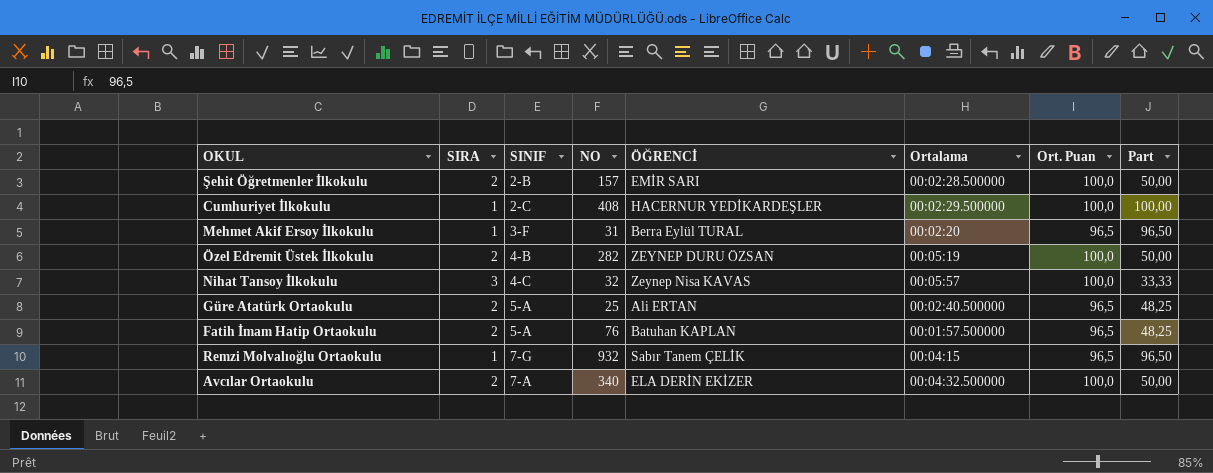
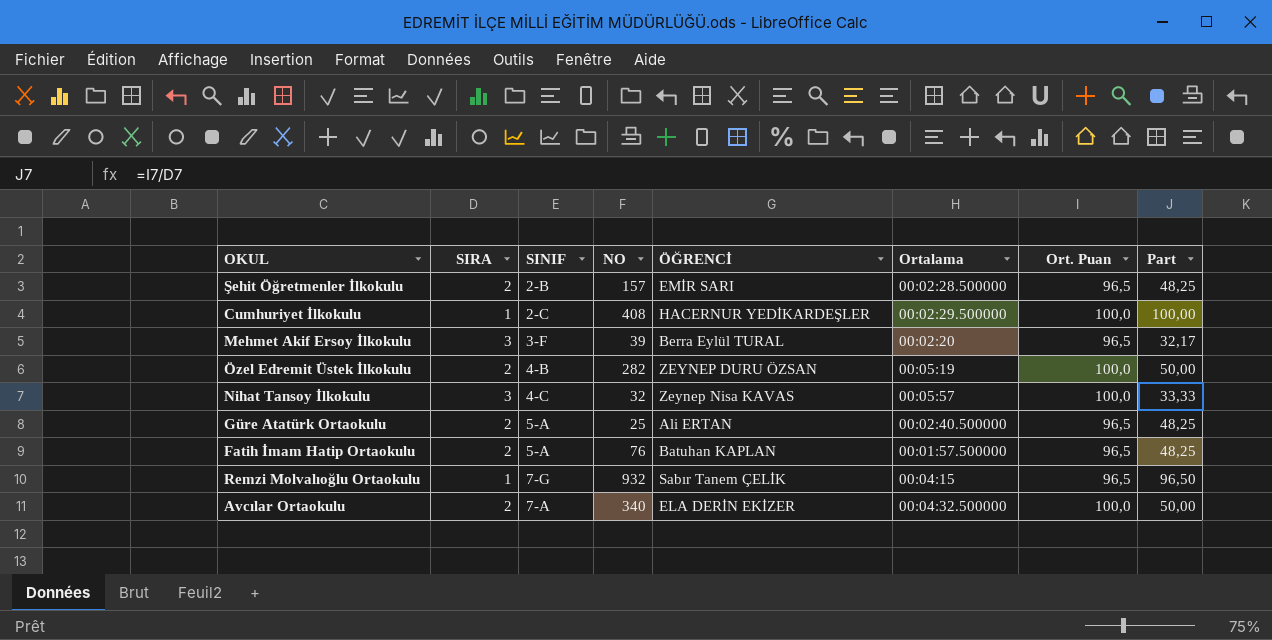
Şehit Öğretmenler İlkokulu | Ort. Puan: 100,0 -> 96,5
Şehit Öğretmenler İlkokulu | Part: 50,00 -> 48,25
Mehmet Akif Ersoy İlkokulu | SIRA: 1 -> 3
Mehmet Akif Ersoy İlkokulu | NO: 31 -> 39
Mehmet Akif Ersoy İlkokulu | Part: 96,50 -> 32,17

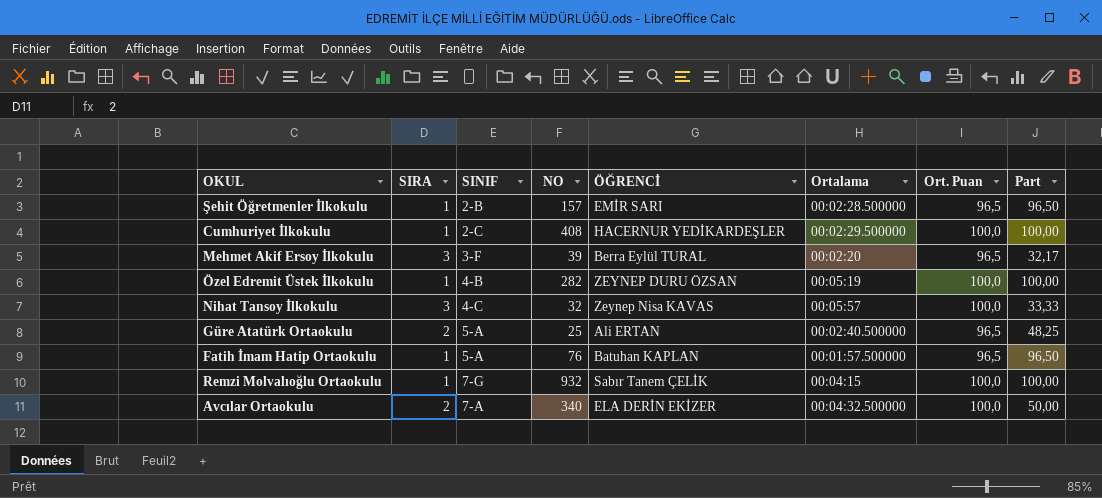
Şehit Öğretmenler İlkokulu | SIRA: 2 -> 1
Şehit Öğretmenler İlkokulu | Part: 48,25 -> 96,50
Özel Edremit Üstek İlkokulu | SIRA: 2 -> 1
Özel Edremit Üstek İlkokulu | Part: 50,00 -> 100,00
Fatih İmam Hatip Ortaokulu | SIRA: 2 -> 1
Fatih İmam Hatip Ortaokulu | Part: 48,25 -> 96,50
Remzi Molvalıoğlu Ortaokulu | Ort. Puan: 96,5 -> 100,0
Remzi Molvalıoğlu Ortaokulu | Part: 96,50 -> 100,00

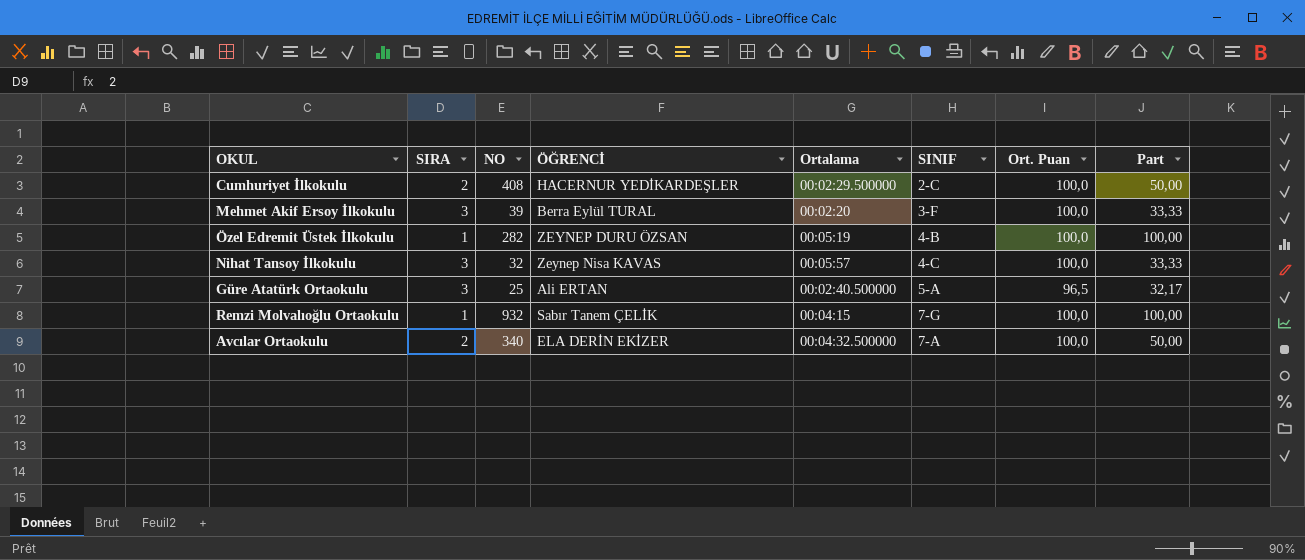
column SINIF | position: 3 -> 6
row Şehit Öğretmenler İlkokulu: 1 | 2-B | 157 | EMİR SARI | 00:02:28.500000 | 96,5 | 96,50 -> none
row Fatih İmam Hatip Ortaokulu: 1 | 5-A | 76 | Batuhan KAPLAN | 00:01:57.500000 | 96,5 | 96,50 -> none
Cumhuriyet İlkokulu | SIRA: 1 -> 2
Cumhuriyet İlkokulu | Part: 100,00 -> 50,00
Mehmet Akif Ersoy İlkokulu | Ort. Puan: 96,5 -> 100,0
Mehmet Akif Ersoy İlkokulu | Part: 32,17 -> 33,33
Güre Atatürk Ortaokulu | SIRA: 2 -> 3
Güre Atatürk Ortaokulu | Part: 48,25 -> 32,17

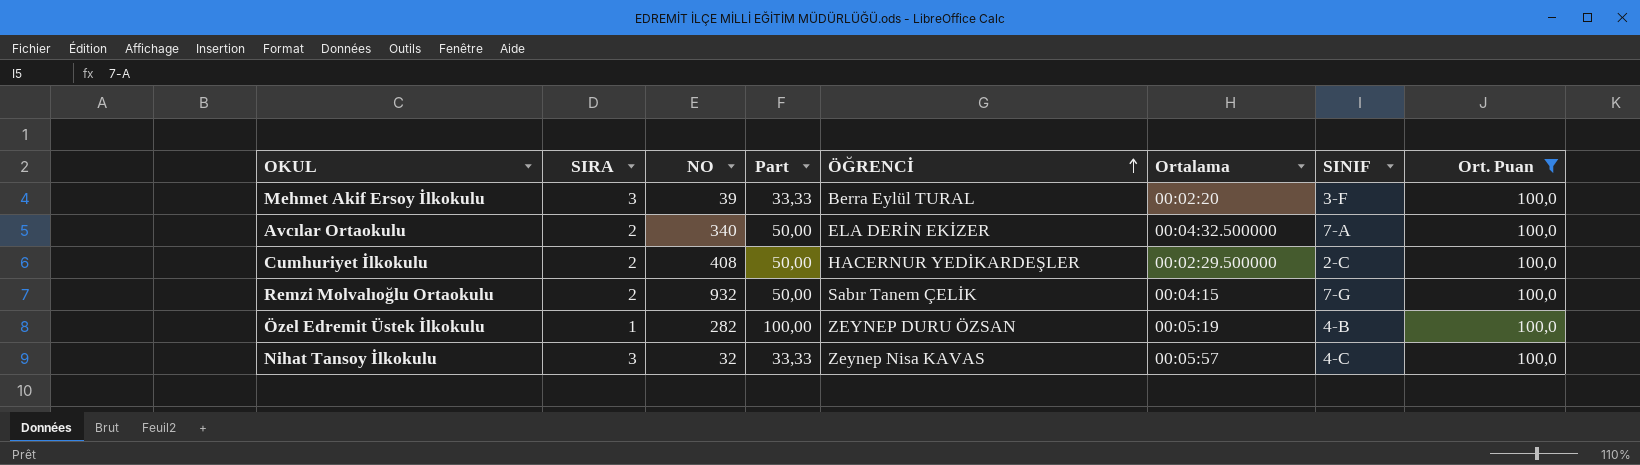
filter: none -> Ort. Puan = 100,0
row order: none -> ÖĞRENCİ ascending
column Part | position: 8 -> 4
Remzi Molvalıoğlu Ortaokulu | SIRA: 1 -> 2
Remzi Molvalıoğlu Ortaokulu | Part: 100,00 -> 50,00

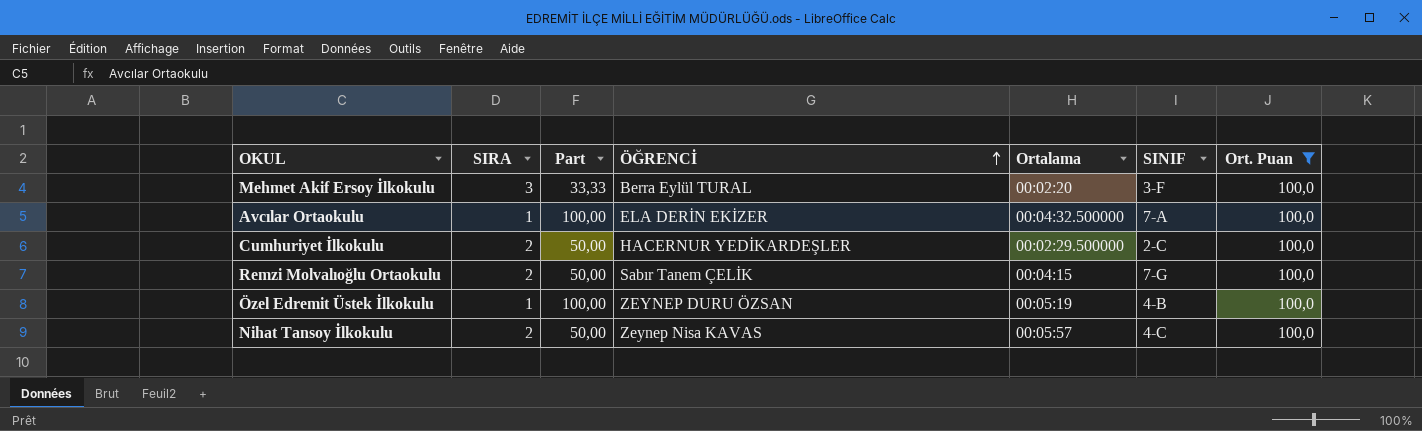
column NO | position: 3 -> none
Avcılar Ortaokulu | SIRA: 2 -> 1
Avcılar Ortaokulu | Part: 50,00 -> 100,00
Nihat Tansoy İlkokulu | SIRA: 3 -> 2
Nihat Tansoy İlkokulu | Part: 33,33 -> 50,00

